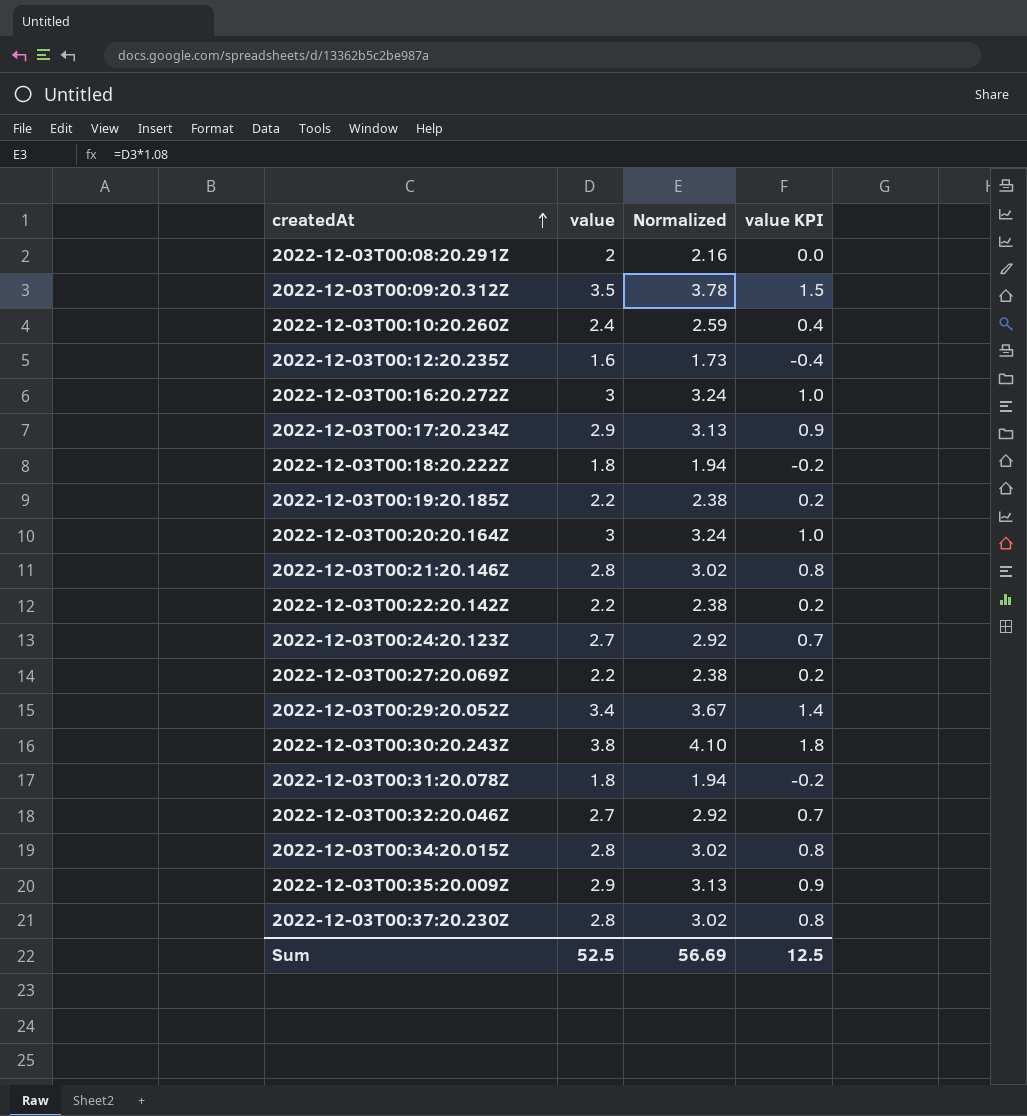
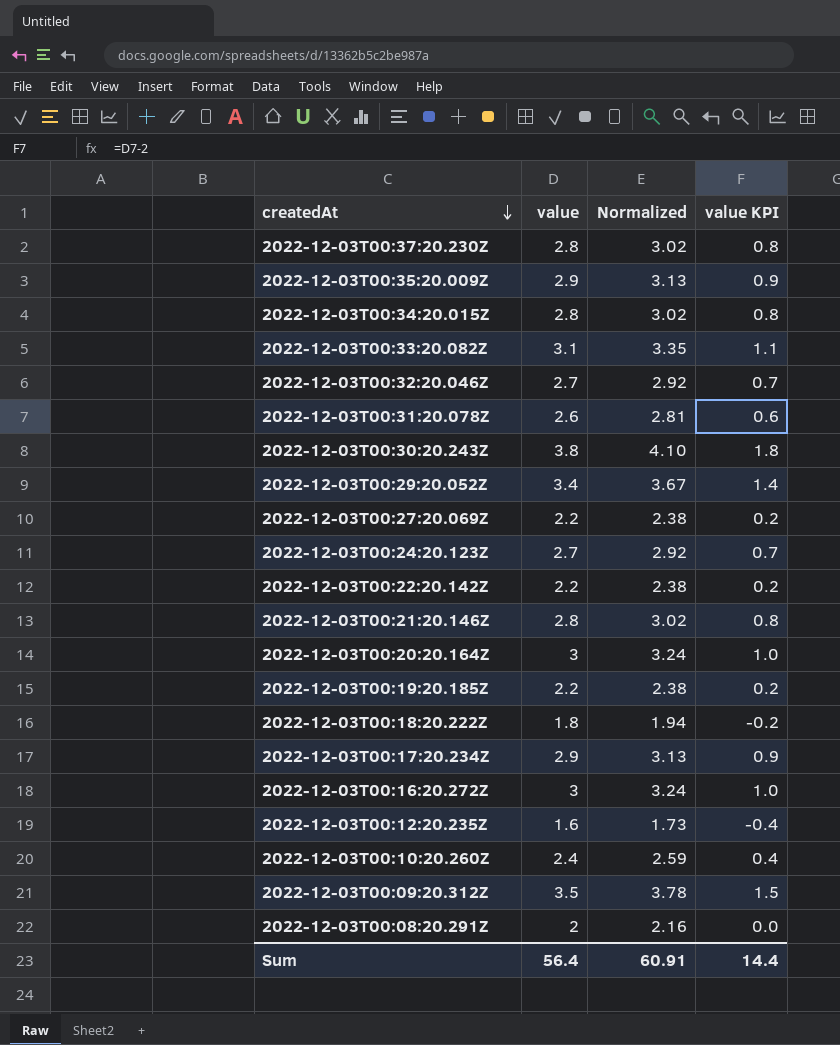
row order: createdAt ascending -> createdAt descending
row 2022-12-03T00:33:20.082Z: none -> 3.1 | 3.35 | 1.1
2022-12-03T00:31:20.078Z | value: 1.8 -> 2.6
2022-12-03T00:31:20.078Z | Normalized: 1.94 -> 2.81
2022-12-03T00:31:20.078Z | value KPI: -0.2 -> 0.6
Sum | value: 52.5 -> 56.4
Sum | Normalized: 56.69 -> 60.91
Sum | value KPI: 12.5 -> 14.4

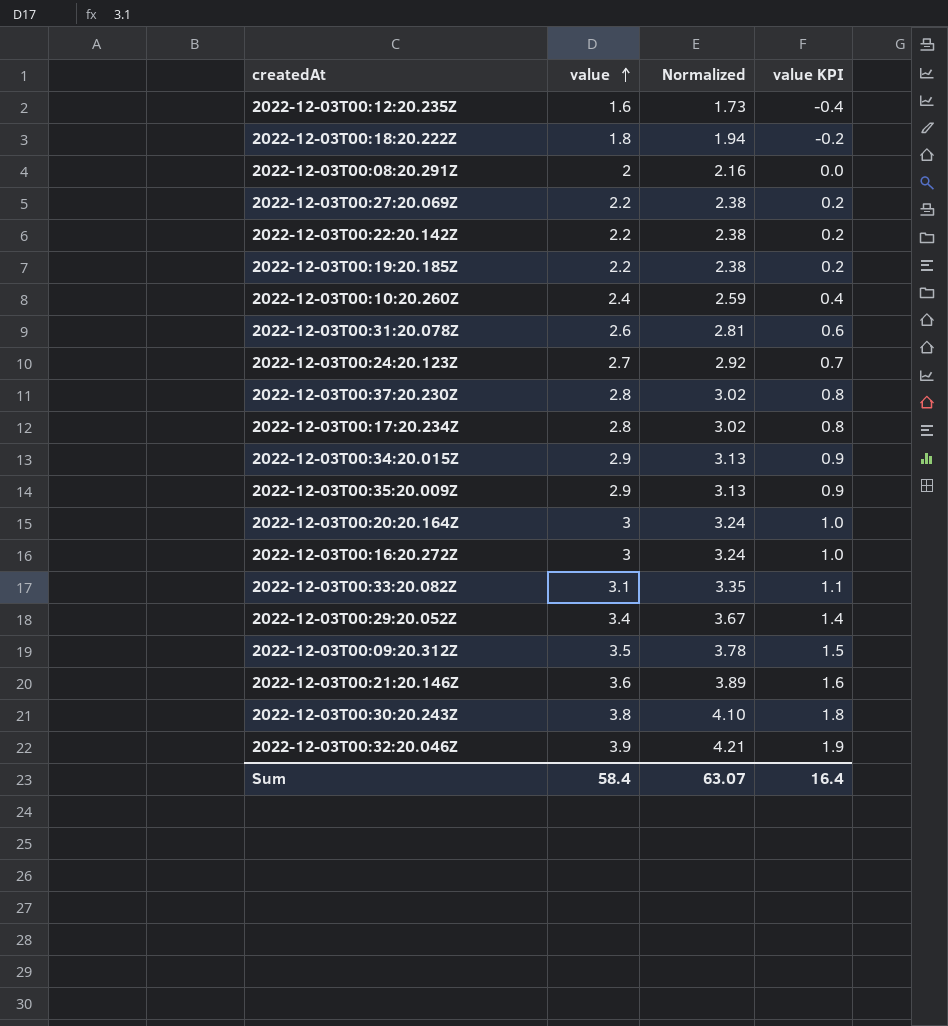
row order: createdAt descending -> value ascending
2022-12-03T00:17:20.234Z | value: 2.9 -> 2.8
2022-12-03T00:17:20.234Z | Normalized: 3.13 -> 3.02
2022-12-03T00:17:20.234Z | value KPI: 0.9 -> 0.8
2022-12-03T00:34:20.015Z | value: 2.8 -> 2.9
2022-12-03T00:34:20.015Z | Normalized: 3.02 -> 3.13
2022-12-03T00:34:20.015Z | value KPI: 0.8 -> 0.9
2022-12-03T00:21:20.146Z | value: 2.8 -> 3.6
2022-12-03T00:21:20.146Z | Normalized: 3.02 -> 3.89
2022-12-03T00:21:20.146Z | value KPI: 0.8 -> 1.6
2022-12-03T00:32:20.046Z | value: 2.7 -> 3.9
2022-12-03T00:32:20.046Z | Normalized: 2.92 -> 4.21
2022-12-03T00:32:20.046Z | value KPI: 0.7 -> 1.9
Sum | value: 56.4 -> 58.4
Sum | Normalized: 60.91 -> 63.07
Sum | value KPI: 14.4 -> 16.4

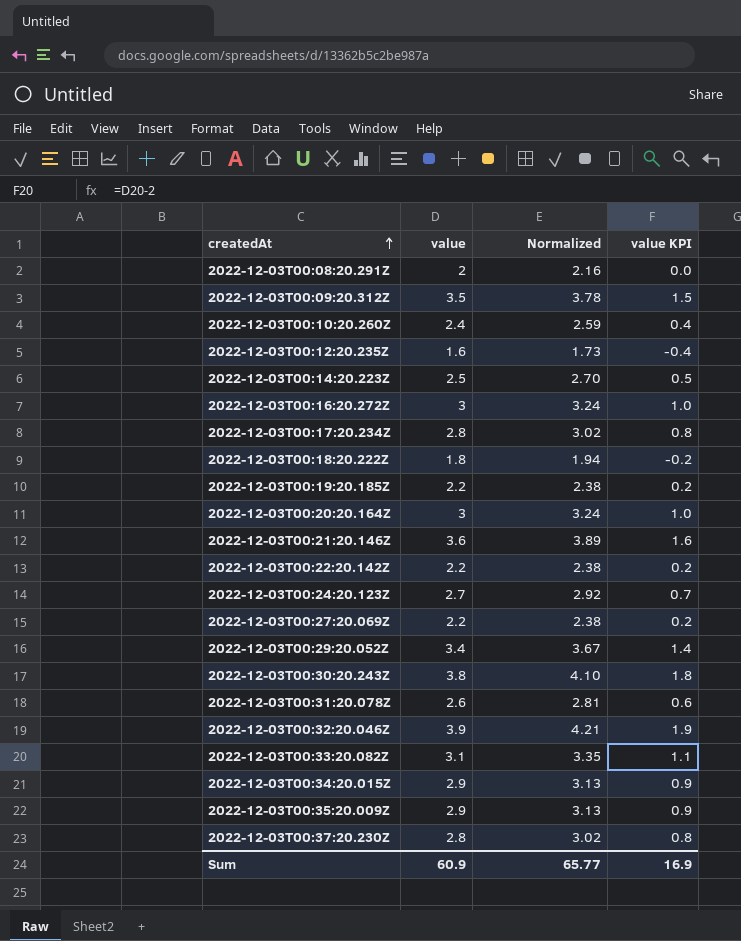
row order: value ascending -> createdAt ascending
row 2022-12-03T00:14:20.223Z: none -> 2.5 | 2.70 | 0.5
Sum | value: 58.4 -> 60.9
Sum | Normalized: 63.07 -> 65.77
Sum | value KPI: 16.4 -> 16.9

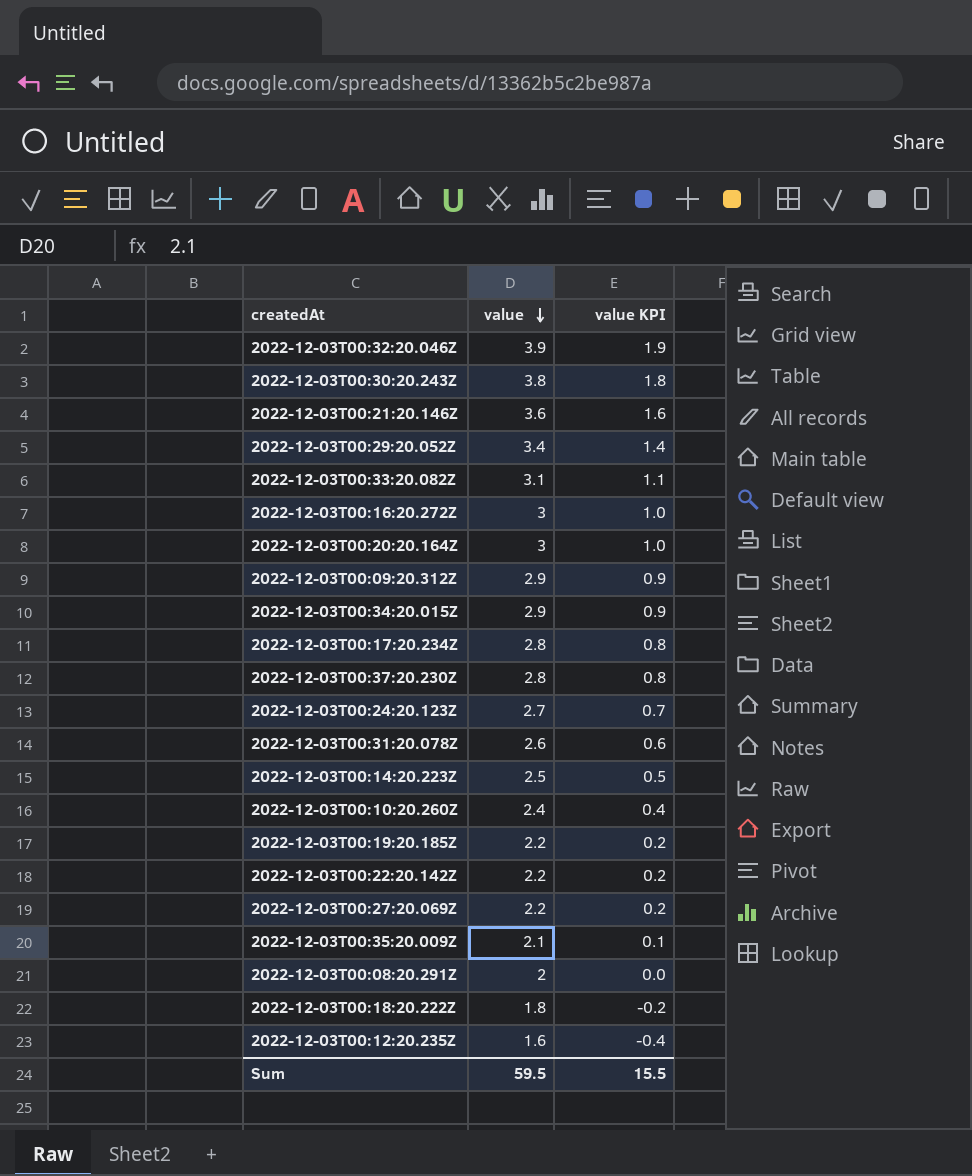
row order: createdAt ascending -> value descending
column Normalized | formula: [value] * 1.08 -> none
2022-12-03T00:09:20.312Z | value: 3.5 -> 2.9
2022-12-03T00:09:20.312Z | value KPI: 1.5 -> 0.9
2022-12-03T00:35:20.009Z | value: 2.9 -> 2.1
2022-12-03T00:35:20.009Z | value KPI: 0.9 -> 0.1
Sum | value: 60.9 -> 59.5
Sum | value KPI: 16.9 -> 15.5

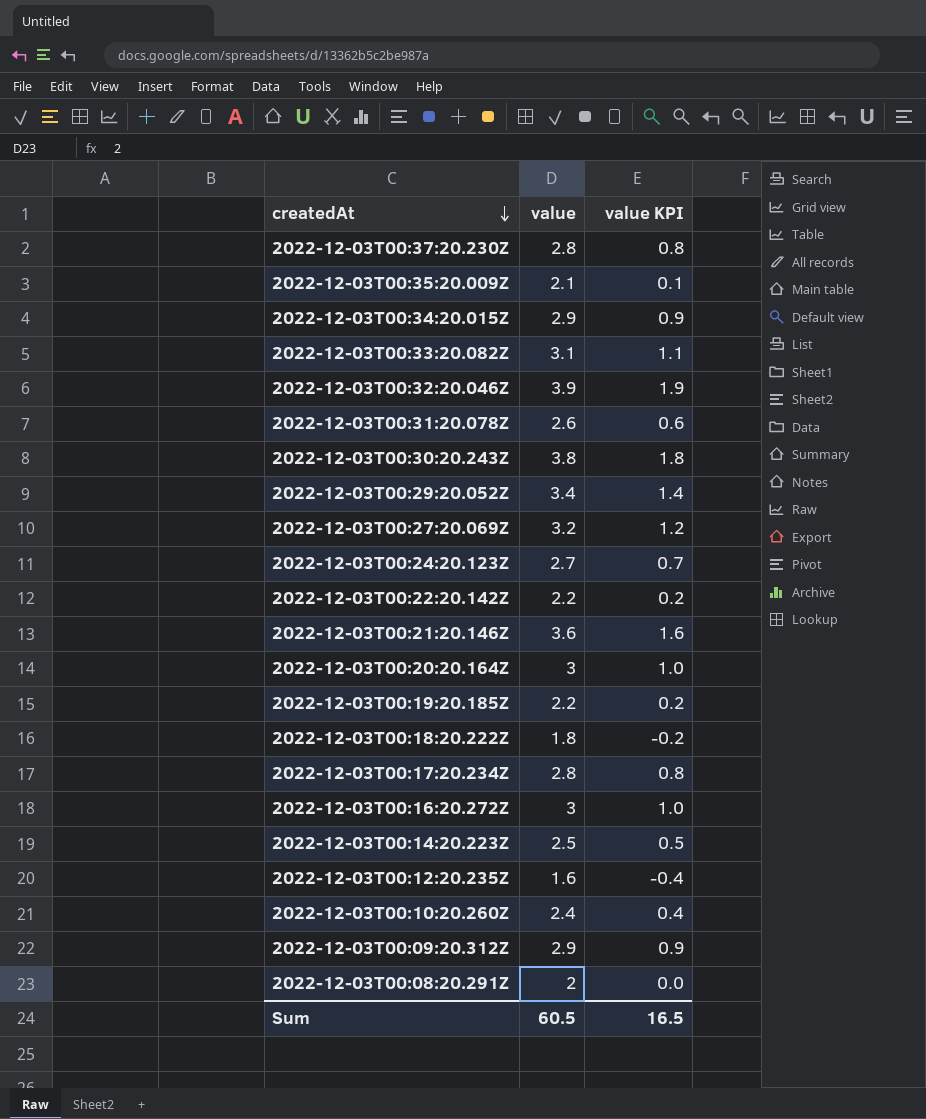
row order: value descending -> createdAt descending
2022-12-03T00:27:20.069Z | value: 2.2 -> 3.2
2022-12-03T00:27:20.069Z | value KPI: 0.2 -> 1.2
Sum | value: 59.5 -> 60.5
Sum | value KPI: 15.5 -> 16.5

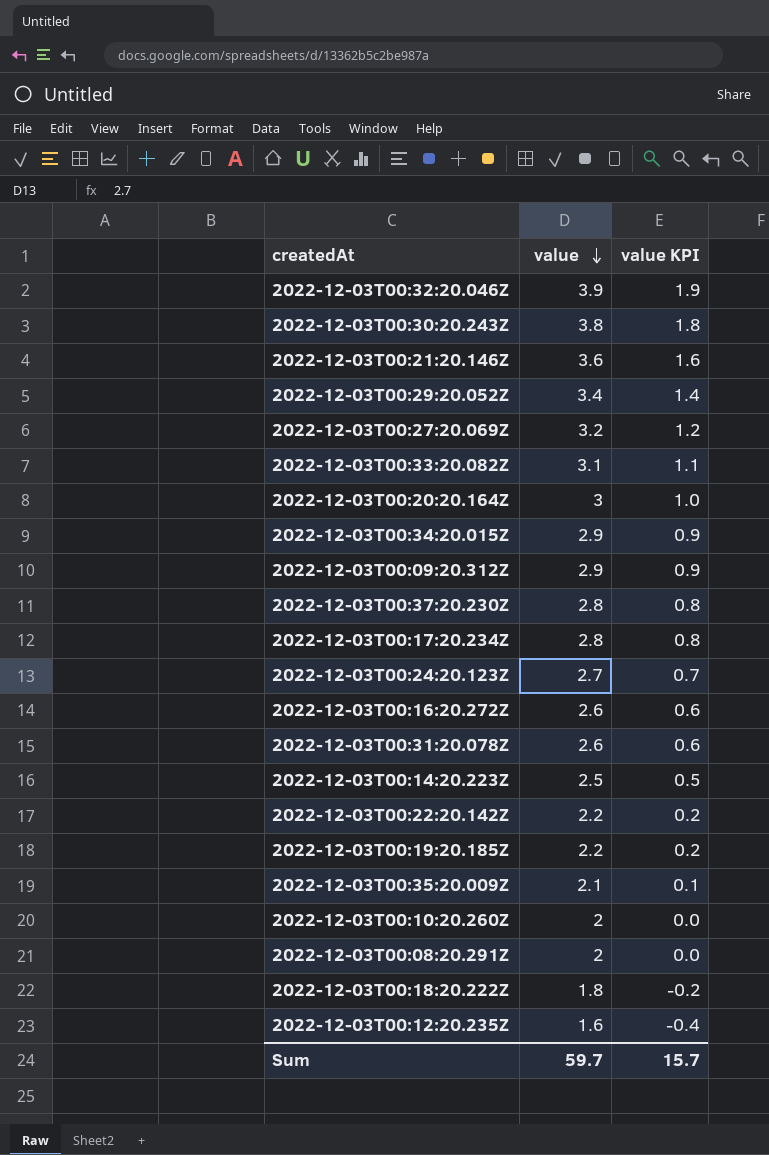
row order: createdAt descending -> value descending
2022-12-03T00:16:20.272Z | value: 3 -> 2.6
2022-12-03T00:16:20.272Z | value KPI: 1.0 -> 0.6
2022-12-03T00:10:20.260Z | value: 2.4 -> 2
2022-12-03T00:10:20.260Z | value KPI: 0.4 -> 0.0
Sum | value: 60.5 -> 59.7
Sum | value KPI: 16.5 -> 15.7

